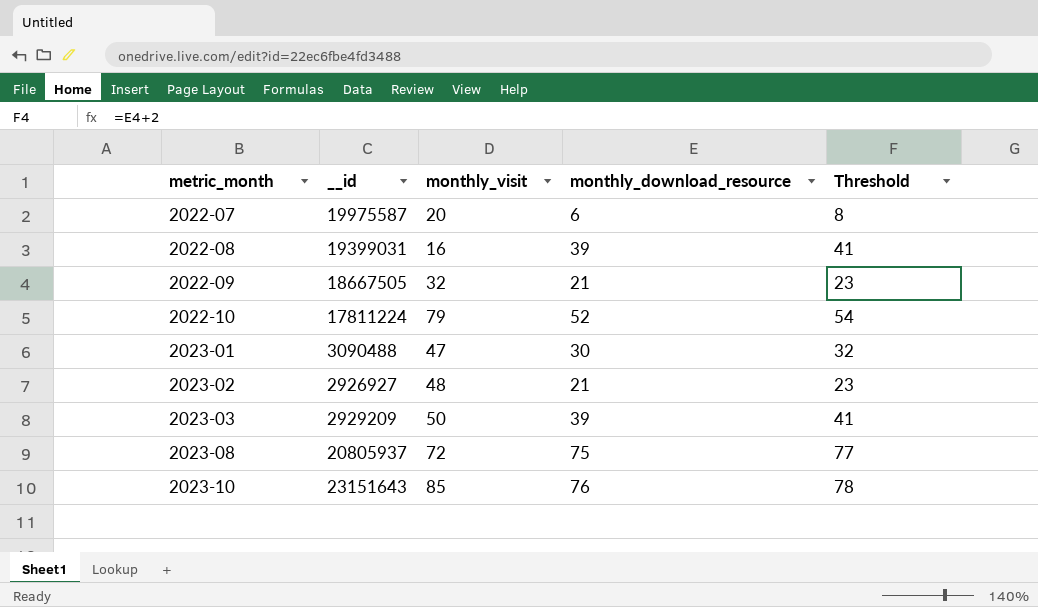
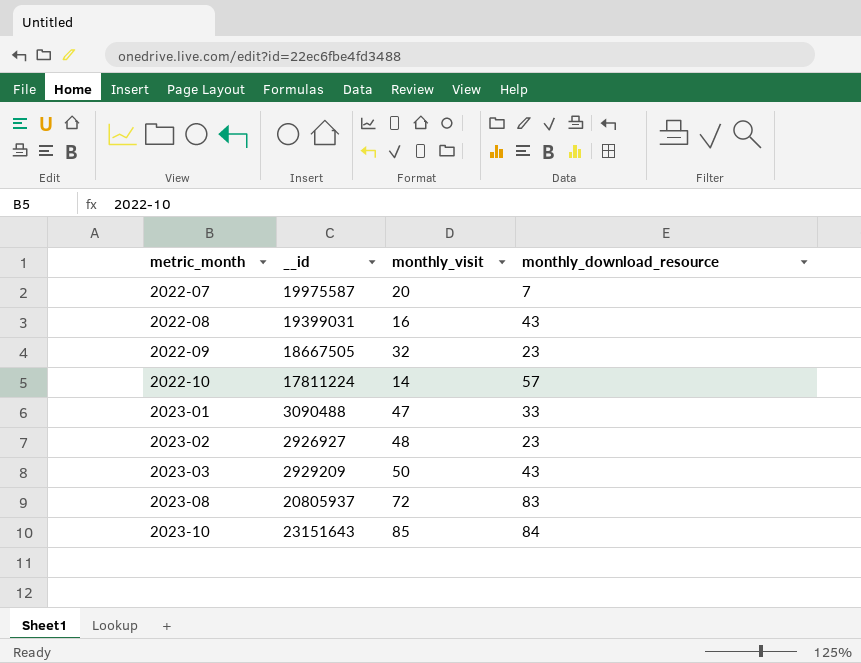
column Threshold | formula: [monthly_download_resource] + 2 -> none
2022-07 | monthly_download_resource: 6 -> 7
2022-08 | monthly_download_resource: 39 -> 43
2022-09 | monthly_download_resource: 21 -> 23
2022-10 | monthly_visit: 79 -> 14
2022-10 | monthly_download_resource: 52 -> 57
2023-01 | monthly_download_resource: 30 -> 33
2023-02 | monthly_download_resource: 21 -> 23
2023-03 | monthly_download_resource: 39 -> 43
2023-08 | monthly_download_resource: 75 -> 83
2023-10 | monthly_download_resource: 76 -> 84

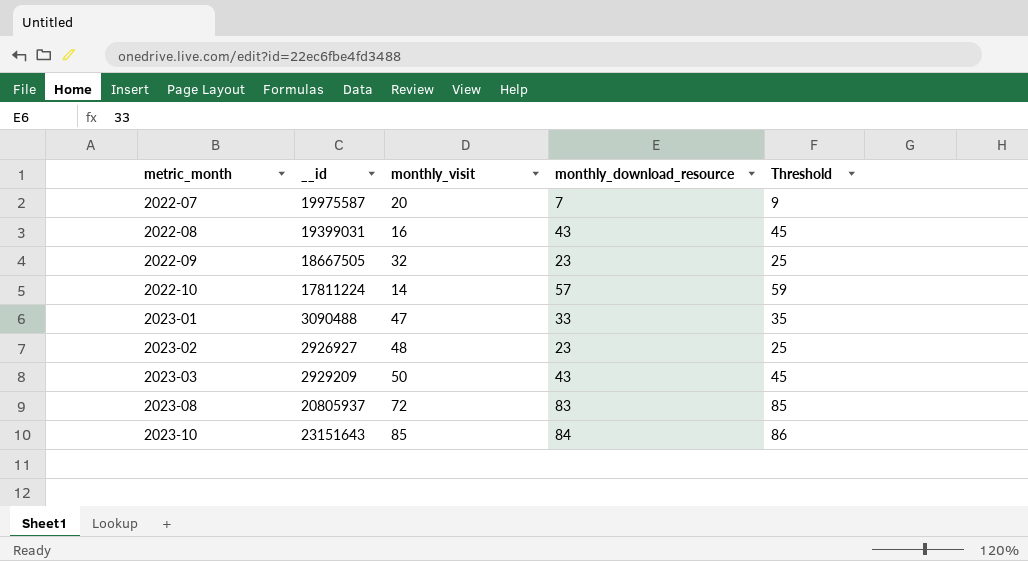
column Threshold | formula: none -> [monthly_download_resource] + 2

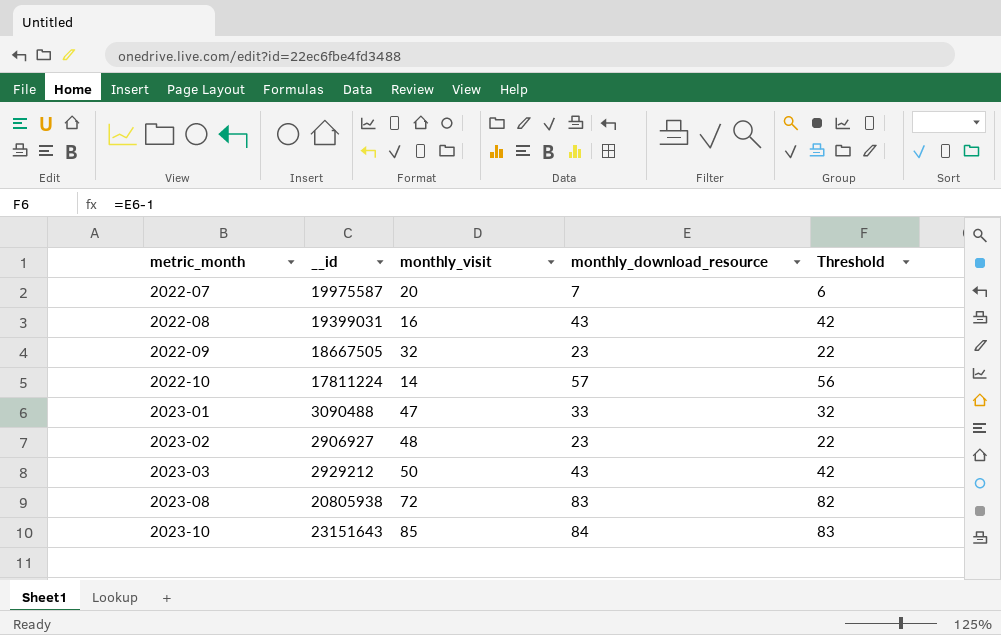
column Threshold | formula: [monthly_download_resource] + 2 -> [monthly_download_resource] - 1
2023-02 | __id: 2926927 -> 2906927
2023-03 | __id: 2929209 -> 2929212
2023-08 | __id: 20805937 -> 20805938

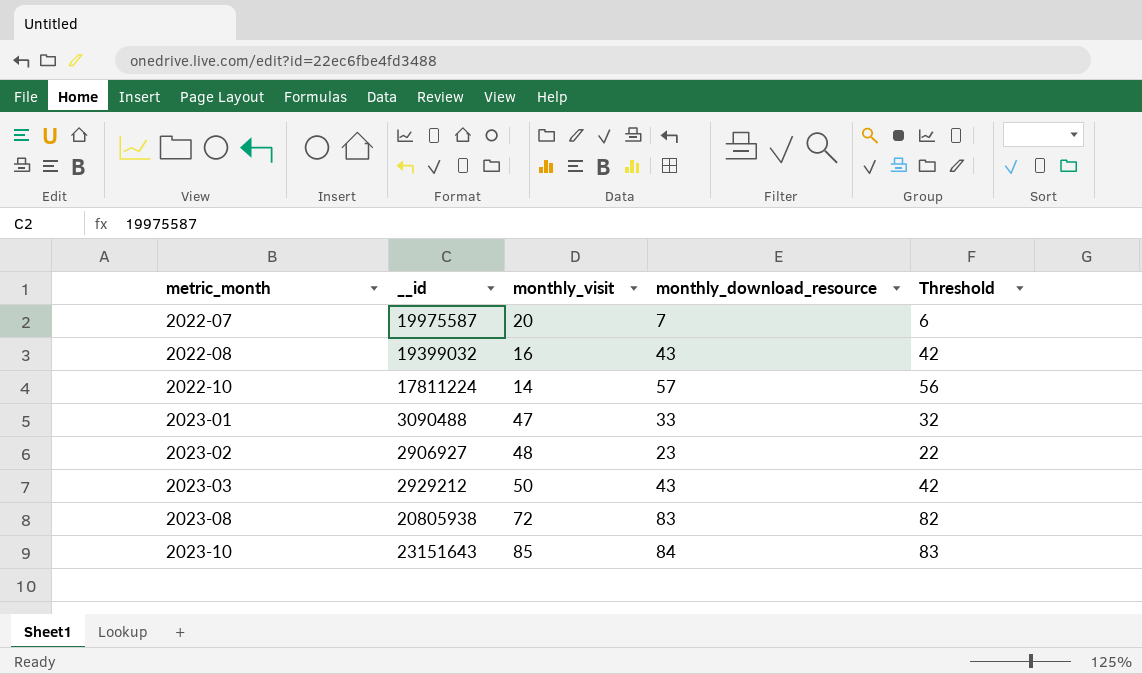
row 2022-09: 18667505 | 32 | 23 | 22 -> none
2022-08 | __id: 19399031 -> 19399032

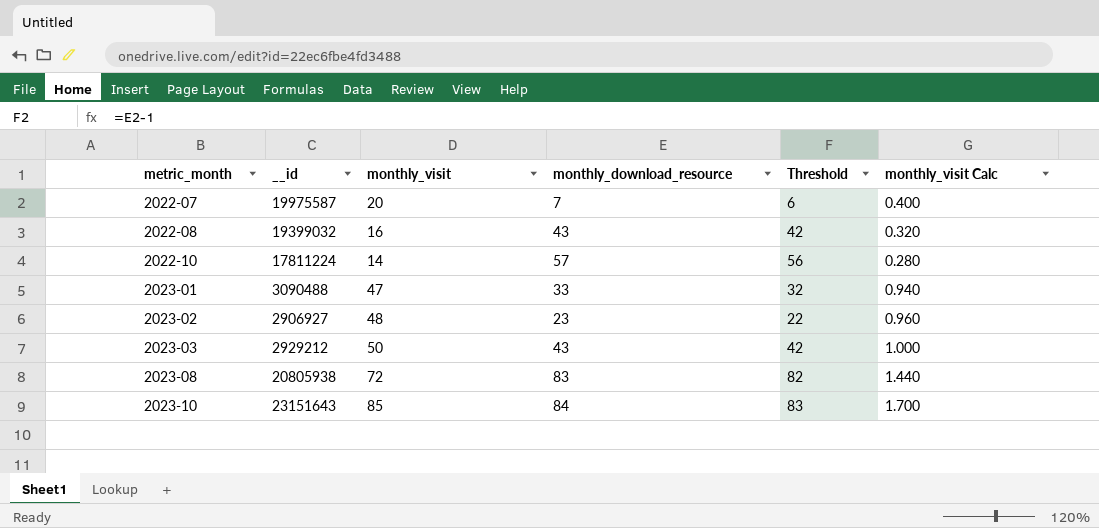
column monthly_visit Calc | formula: none -> [monthly_visit] * 0.02

